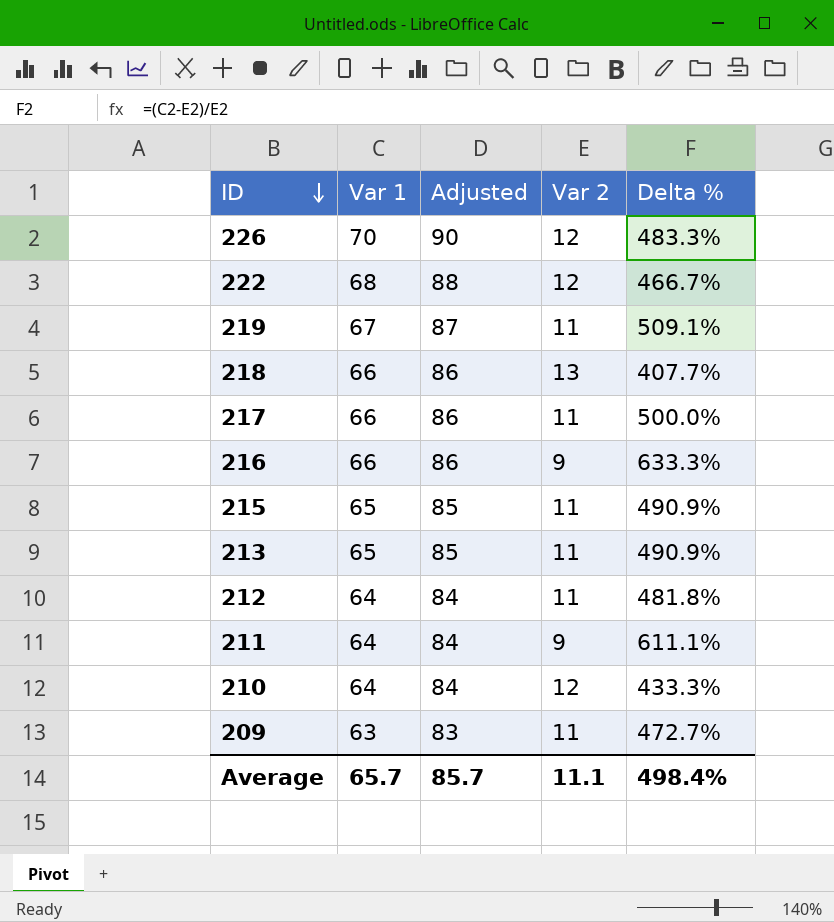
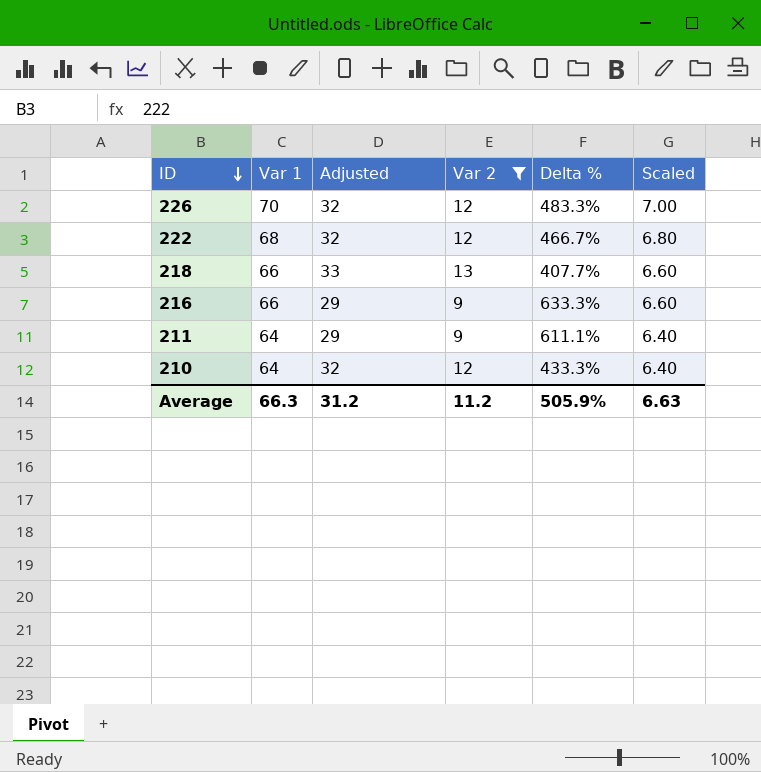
filter: none -> Var 2 != 11
column Adjusted | formula: [Var 1] + 20 -> [Var 2] + 20
column Scaled | formula: none -> [Var 1] * 0.1
Average | Var 1: 65.7 -> 66.3
Average | Adjusted: 85.7 -> 31.2
Average | Var 2: 11.1 -> 11.2
Average | Delta %: 498.4% -> 505.9%

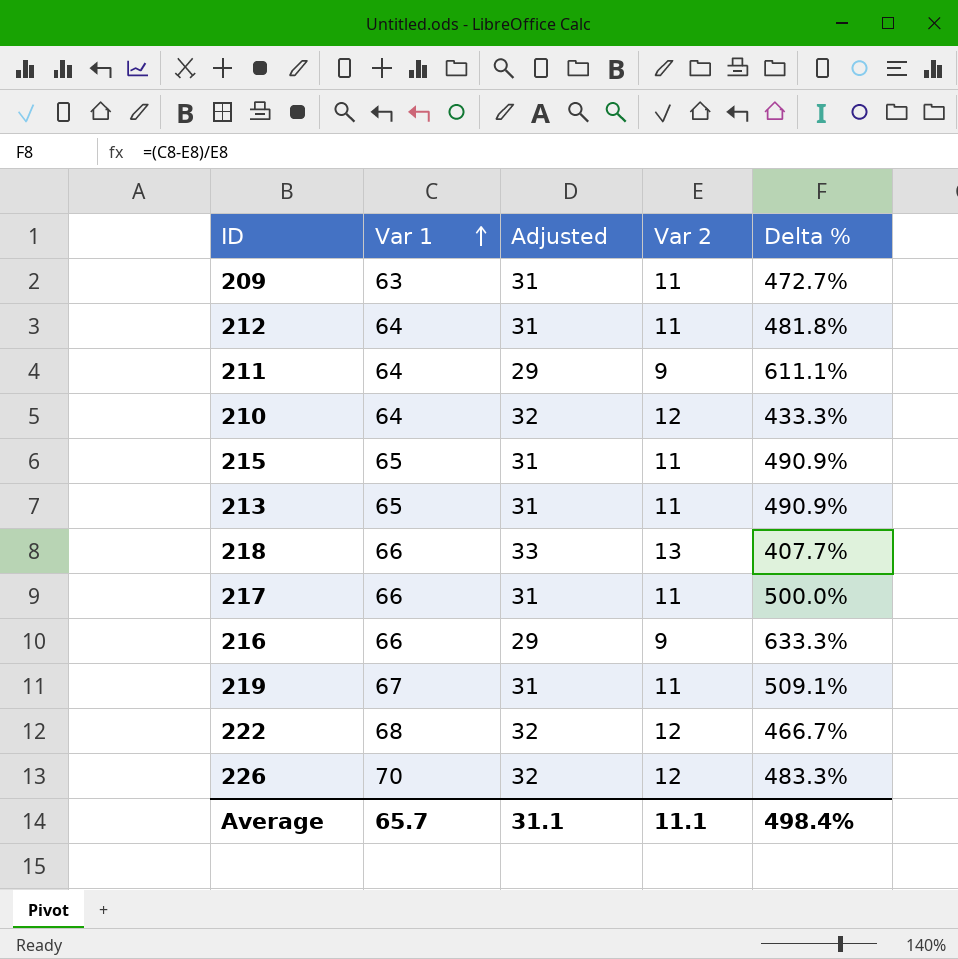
filter: Var 2 != 11 -> none
row order: ID descending -> Var 1 ascending
column Scaled | formula: [Var 1] * 0.1 -> none
Average | Var 1: 66.3 -> 65.7
Average | Adjusted: 31.2 -> 31.1
Average | Var 2: 11.2 -> 11.1
Average | Delta %: 505.9% -> 498.4%

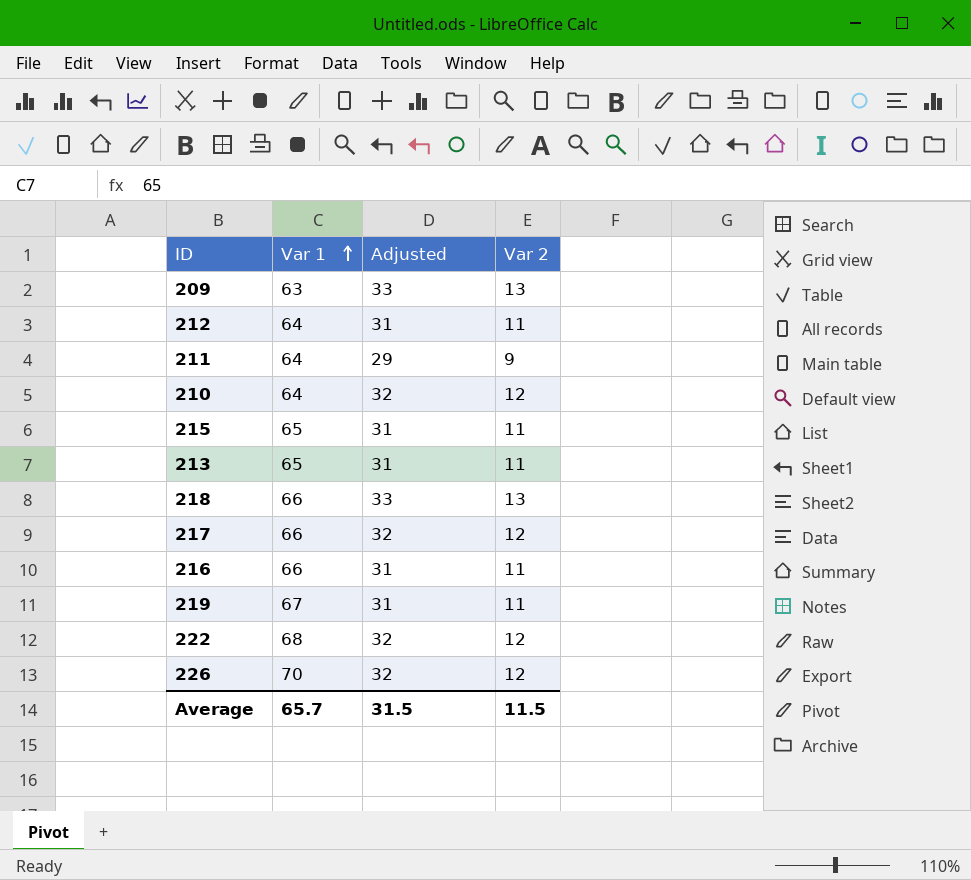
column Delta % | formula: ([Var 1] - [Var 2]) / [Var 2] -> none
209 | Adjusted: 31 -> 33
209 | Var 2: 11 -> 13
217 | Adjusted: 31 -> 32
217 | Var 2: 11 -> 12
216 | Adjusted: 29 -> 31
216 | Var 2: 9 -> 11
Average | Adjusted: 31.1 -> 31.5
Average | Var 2: 11.1 -> 11.5

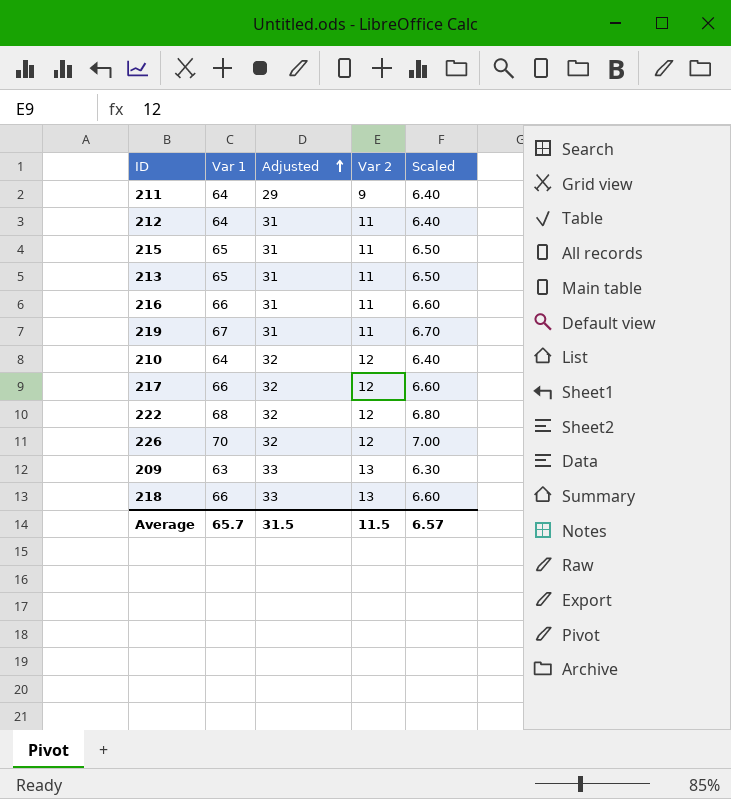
row order: Var 1 ascending -> Adjusted ascending
column Scaled | formula: none -> [Var 1] * 0.1

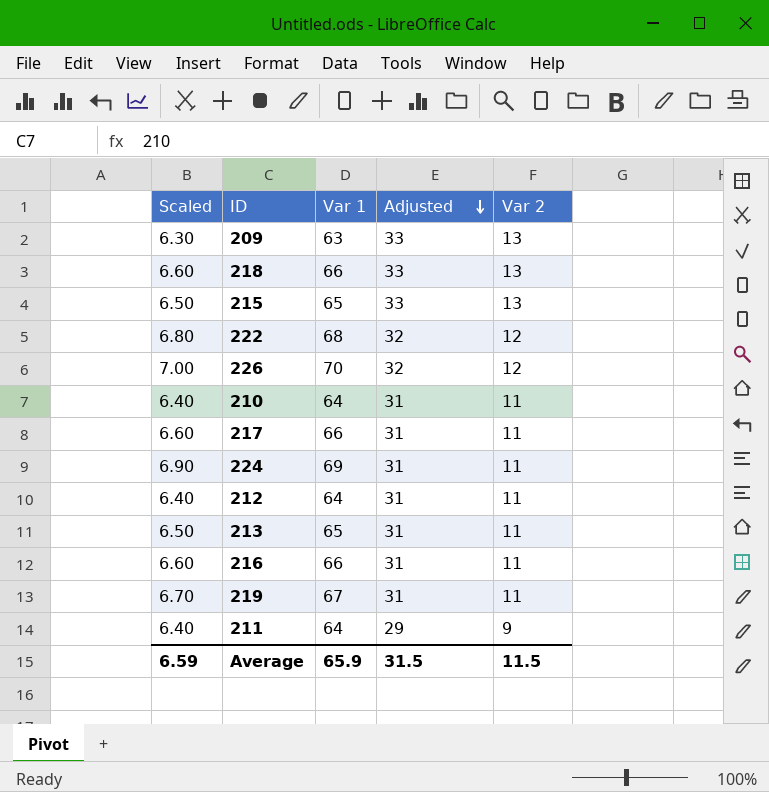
row order: Adjusted ascending -> Adjusted descending
column Scaled | position: 5 -> 1
215 | Adjusted: 31 -> 33
215 | Var 2: 11 -> 13
210 | Adjusted: 32 -> 31
210 | Var 2: 12 -> 11
217 | Adjusted: 32 -> 31
217 | Var 2: 12 -> 11
row 224: none -> 6.90 | 69 | 31 | 11
Average | Scaled: 6.57 -> 6.59
Average | Var 1: 65.7 -> 65.9

